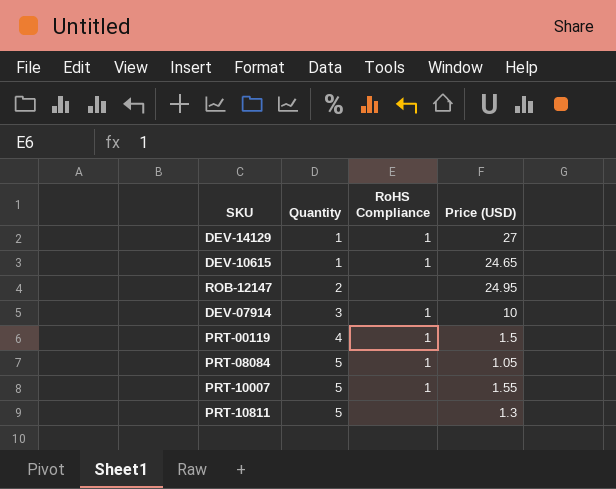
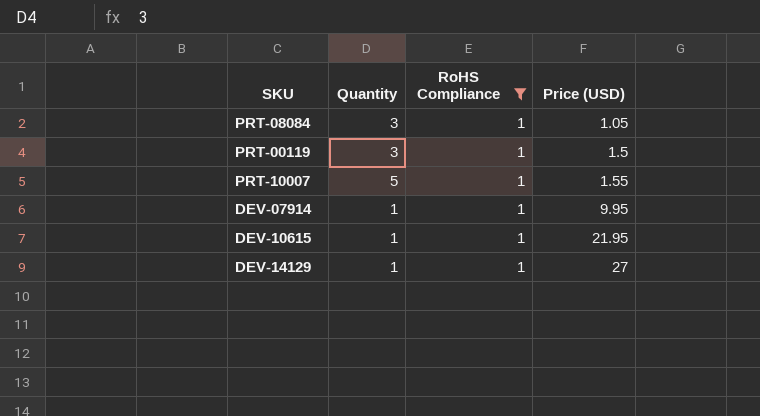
filter: none -> RoHS Compliance = 1
row order: Quantity ascending -> Price (USD) ascending
PRT-08084 | Quantity: 5 -> 3
PRT-00119 | Quantity: 4 -> 3
DEV-07914 | Quantity: 3 -> 1
DEV-07914 | Price (USD): 10 -> 9.95
DEV-10615 | Price (USD): 24.65 -> 21.95

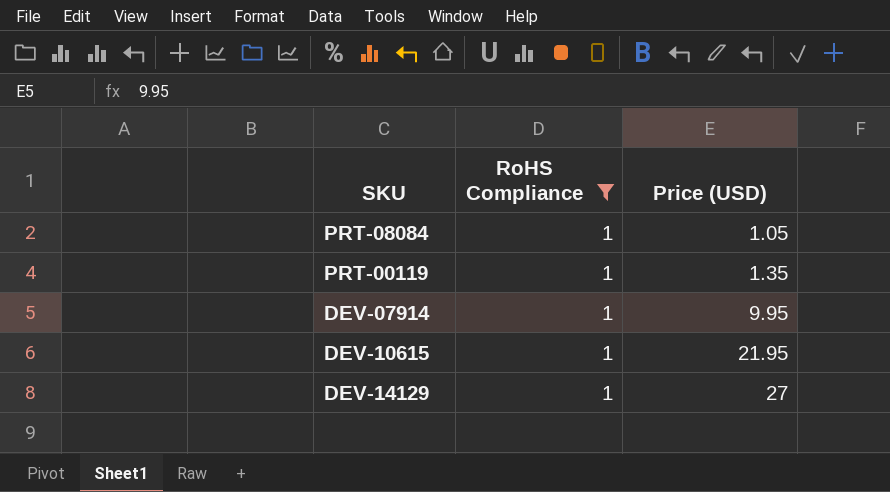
column Quantity | position: 2 -> none
row PRT-10007: 5 | 1 | 1.55 -> none
PRT-00119 | Price (USD): 1.5 -> 1.35

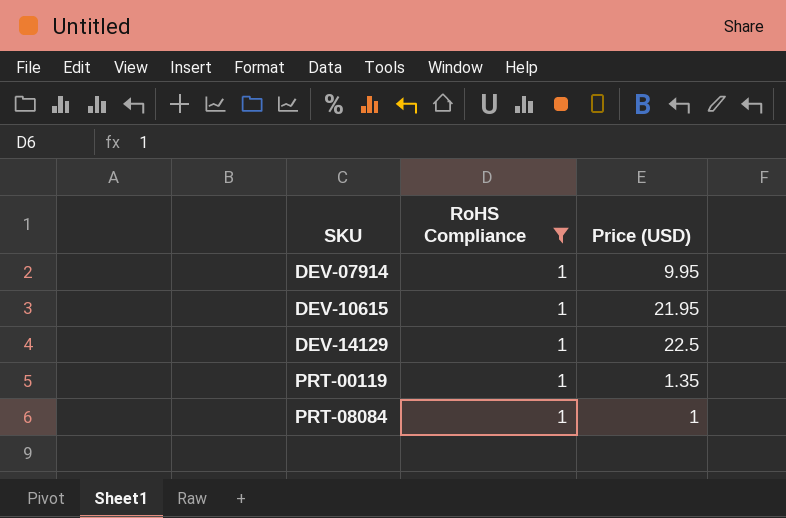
row order: Price (USD) ascending -> SKU ascending
DEV-14129 | Price (USD): 27 -> 22.5
PRT-08084 | Price (USD): 1.05 -> 1

